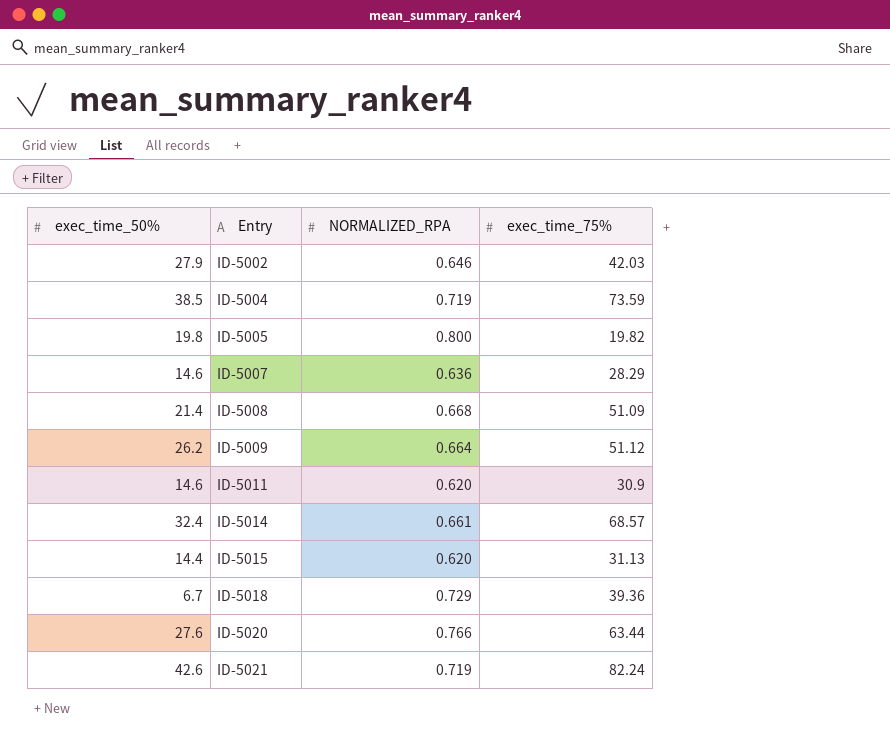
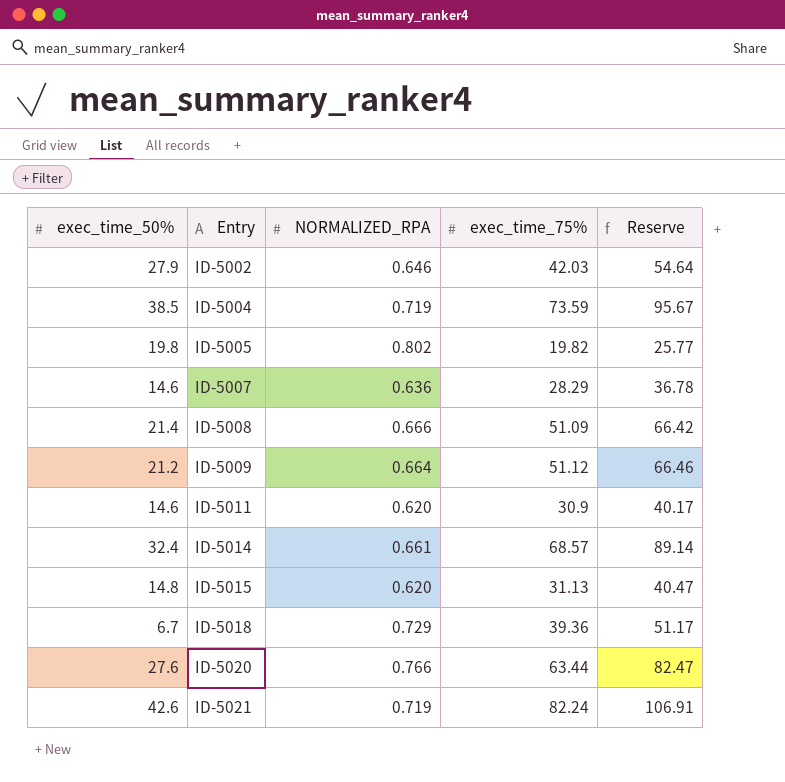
column Reserve | formula: none -> [exec_time_75%] * 1.3
ID-5005 | NORMALIZED_RPA: 0.800 -> 0.802
ID-5008 | NORMALIZED_RPA: 0.668 -> 0.666
ID-5009 | exec_time_50%: 26.2 -> 21.2
ID-5015 | exec_time_50%: 14.4 -> 14.8

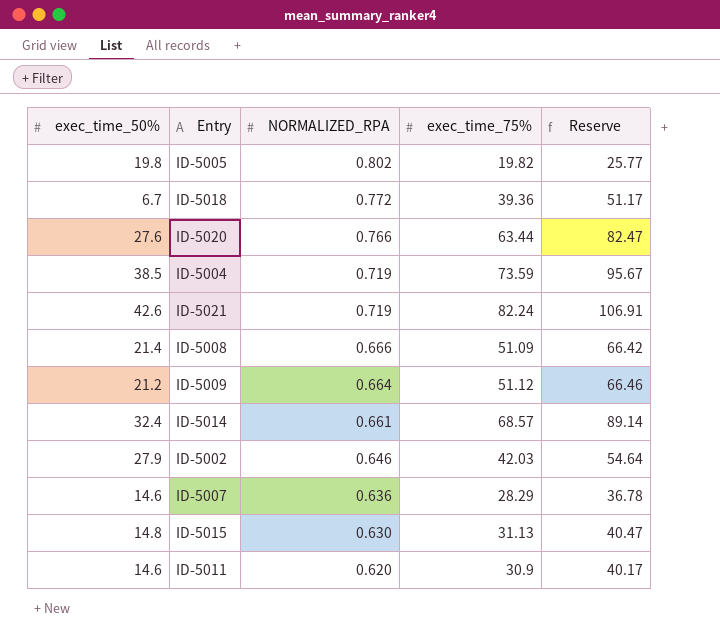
row order: Entry ascending -> NORMALIZED_RPA descending
ID-5018 | NORMALIZED_RPA: 0.729 -> 0.772
ID-5015 | NORMALIZED_RPA: 0.620 -> 0.630

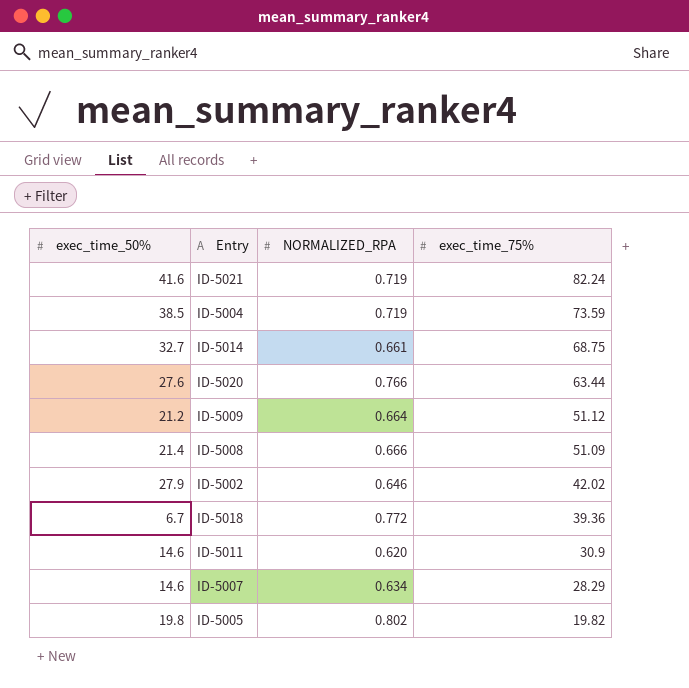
row order: NORMALIZED_RPA descending -> exec_time_75% descending
column Reserve | formula: [exec_time_75%] * 1.3 -> none
row ID-5015: 14.8 | 0.630 | 31.13 | 40.47 -> none
ID-5021 | exec_time_50%: 42.6 -> 41.6
ID-5014 | exec_time_50%: 32.4 -> 32.7
ID-5014 | exec_time_75%: 68.57 -> 68.75
ID-5002 | exec_time_75%: 42.03 -> 42.02
ID-5007 | NORMALIZED_RPA: 0.636 -> 0.634

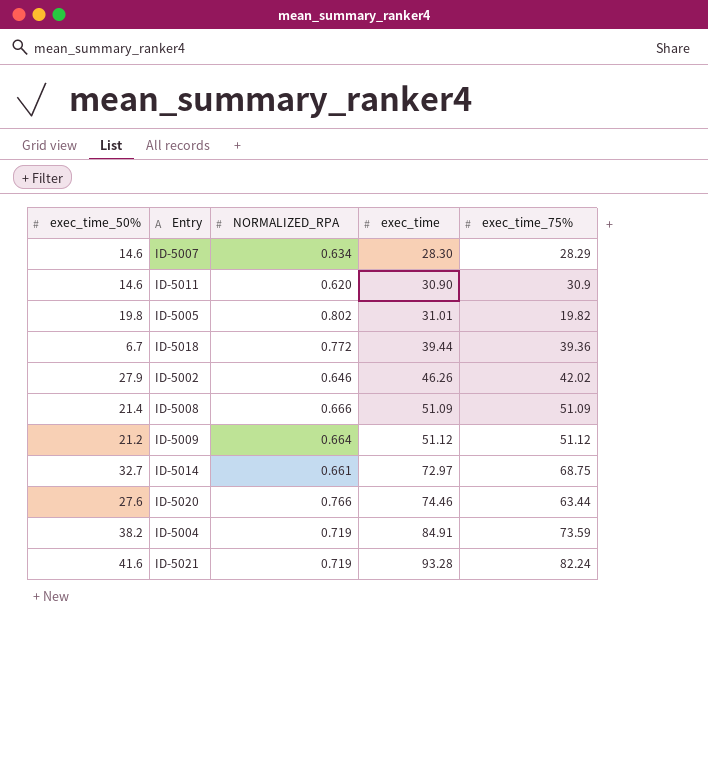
row order: exec_time_75% descending -> exec_time ascending
column exec_time | position: none -> 4
ID-5004 | exec_time_50%: 38.5 -> 38.2

